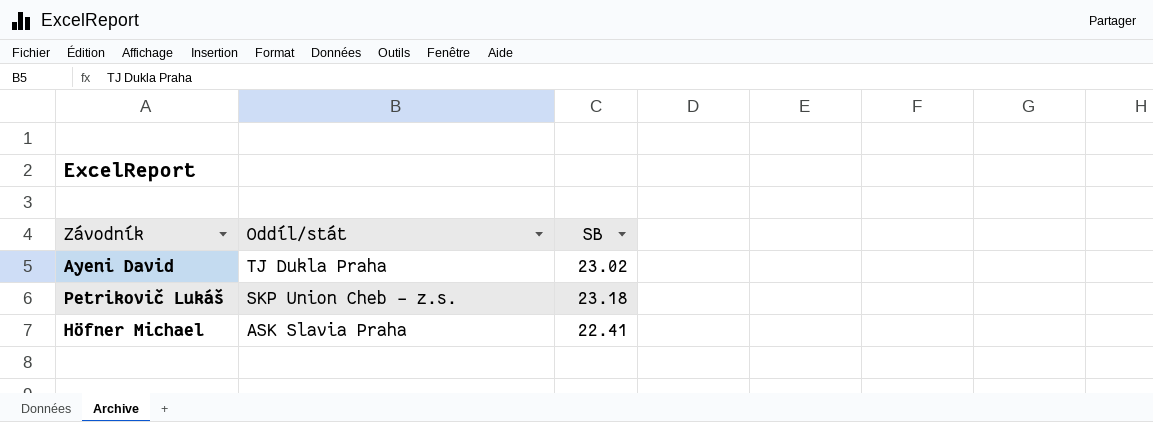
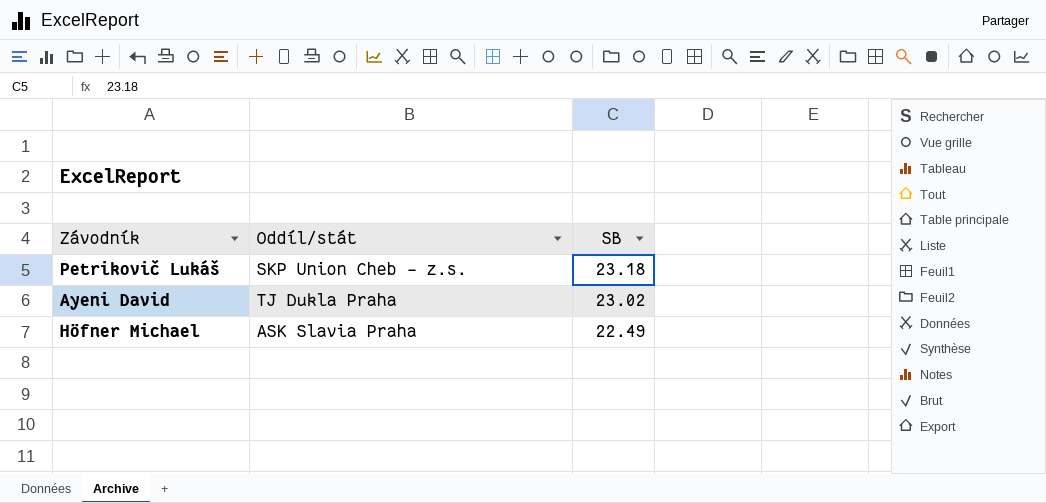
row order: Oddíl/stát descending -> SB descending
Höfner Michael | SB: 22.41 -> 22.49

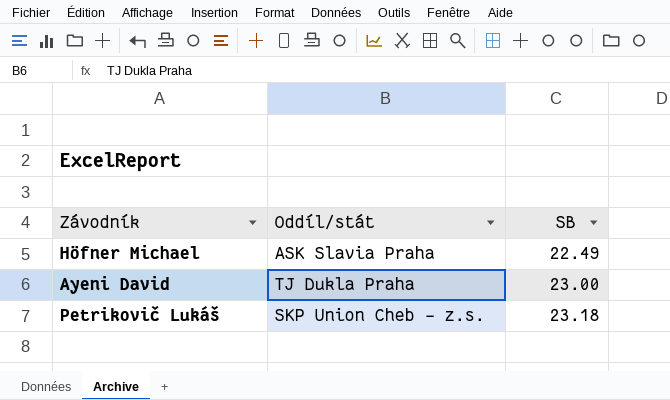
row order: SB descending -> SB ascending
Ayeni David | SB: 23.02 -> 23.00

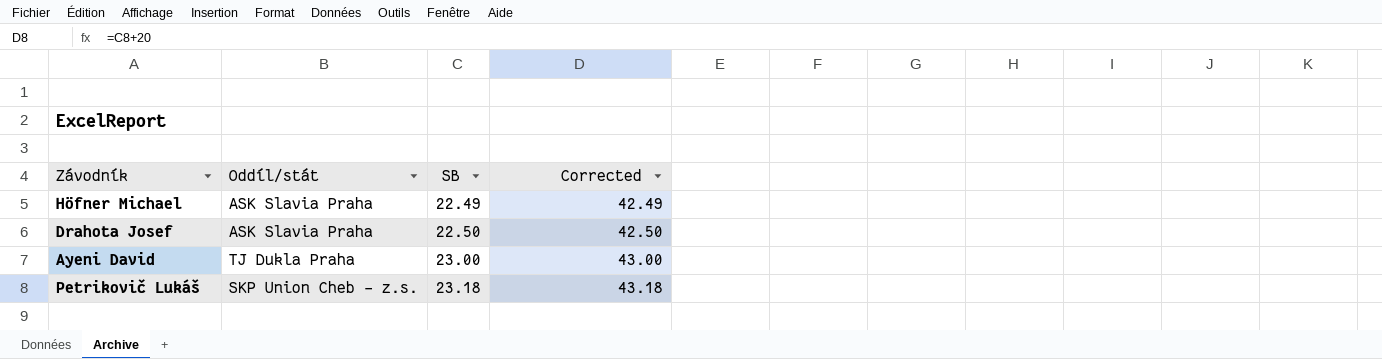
column Corrected | formula: none -> [SB] + 20
row Drahota Josef: none -> ASK Slavia Praha | 22.50 | 42.50

